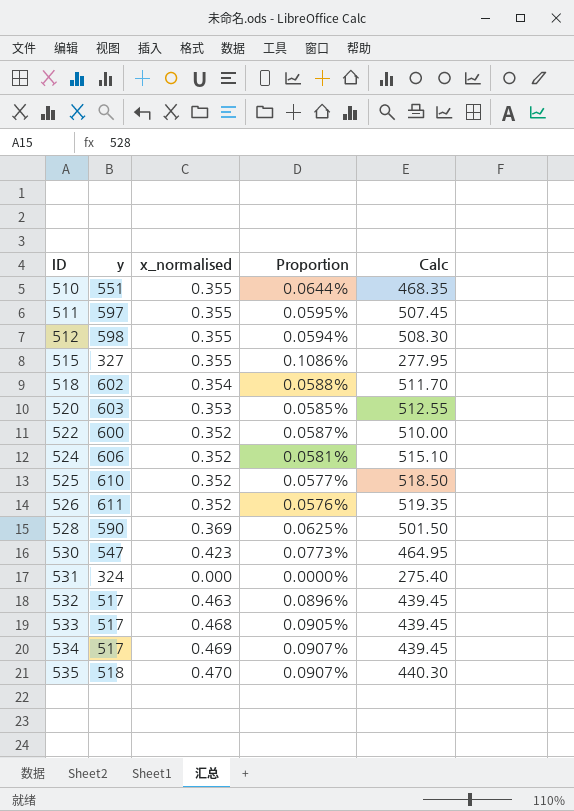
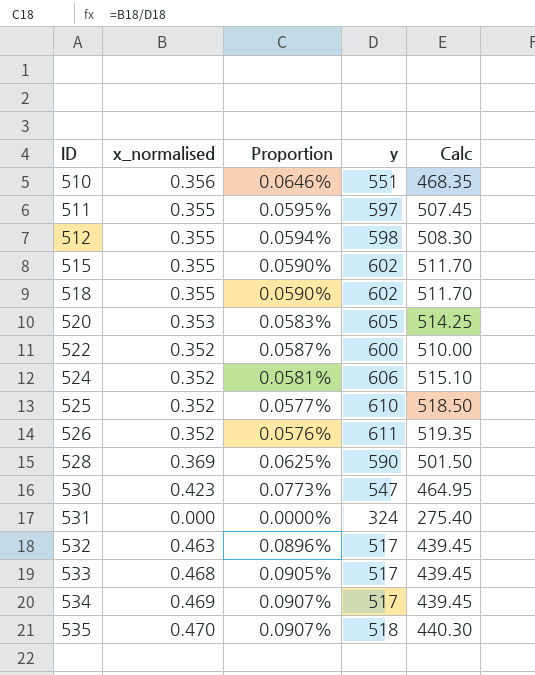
column y | position: 2 -> 4
510 | x_normalised: 0.355 -> 0.356
510 | Proportion: 0.0644% -> 0.0646%
515 | Proportion: 0.1086% -> 0.0590%
515 | y: 327 -> 602
515 | Calc: 277.95 -> 511.70
518 | x_normalised: 0.354 -> 0.355
518 | Proportion: 0.0588% -> 0.0590%
520 | Proportion: 0.0585% -> 0.0583%
520 | y: 603 -> 605
520 | Calc: 512.55 -> 514.25

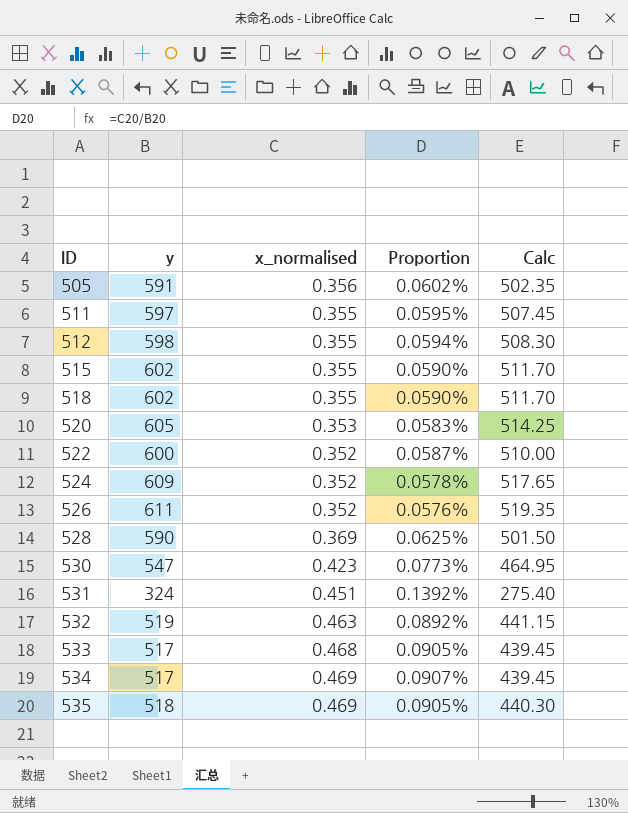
column y | position: 4 -> 2
row 510: 0.356 | 0.0646% | 551 | 468.35 -> none
row 525: 0.352 | 0.0577% | 610 | 518.50 -> none
row 505: none -> 591 | 0.356 | 0.0602% | 502.35
524 | y: 606 -> 609
524 | Proportion: 0.0581% -> 0.0578%
524 | Calc: 515.10 -> 517.65
531 | x_normalised: 0.000 -> 0.451
531 | Proportion: 0.0000% -> 0.1392%
532 | y: 517 -> 519
532 | Proportion: 0.0896% -> 0.0892%
532 | Calc: 439.45 -> 441.15
535 | x_normalised: 0.470 -> 0.469
535 | Proportion: 0.0907% -> 0.0905%

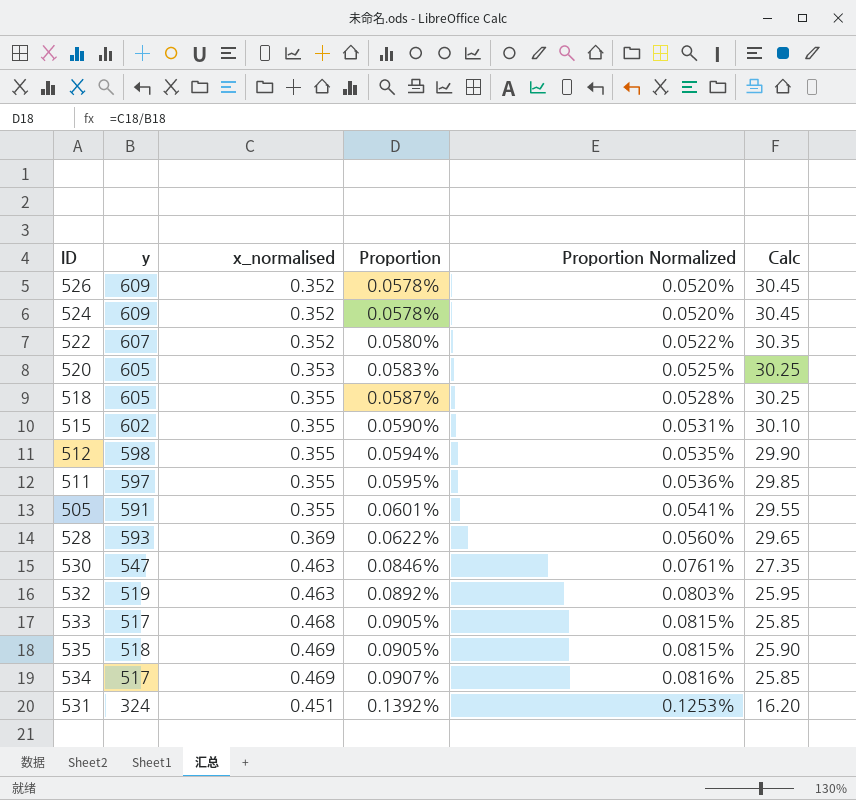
row order: ID ascending -> Proportion ascending
column Proportion Normalized | formula: none -> [Proportion] * 0.9
column Calc | formula: [y] * 0.85 -> [y] * 0.05
526 | y: 611 -> 609
526 | Proportion: 0.0576% -> 0.0578%
522 | y: 600 -> 607
522 | Proportion: 0.0587% -> 0.0580%
518 | y: 602 -> 605
518 | Proportion: 0.0590% -> 0.0587%
505 | x_normalised: 0.356 -> 0.355
505 | Proportion: 0.0602% -> 0.0601%
528 | y: 590 -> 593
528 | Proportion: 0.0625% -> 0.0622%
530 | x_normalised: 0.423 -> 0.463
530 | Proportion: 0.0773% -> 0.0846%

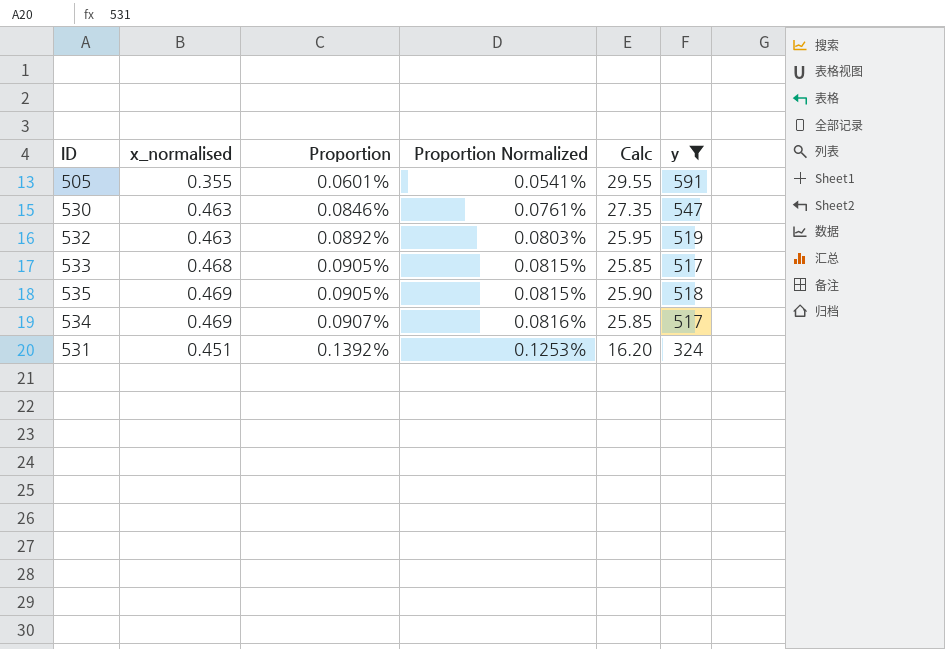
filter: none -> y <= 591
column y | position: 2 -> 6

